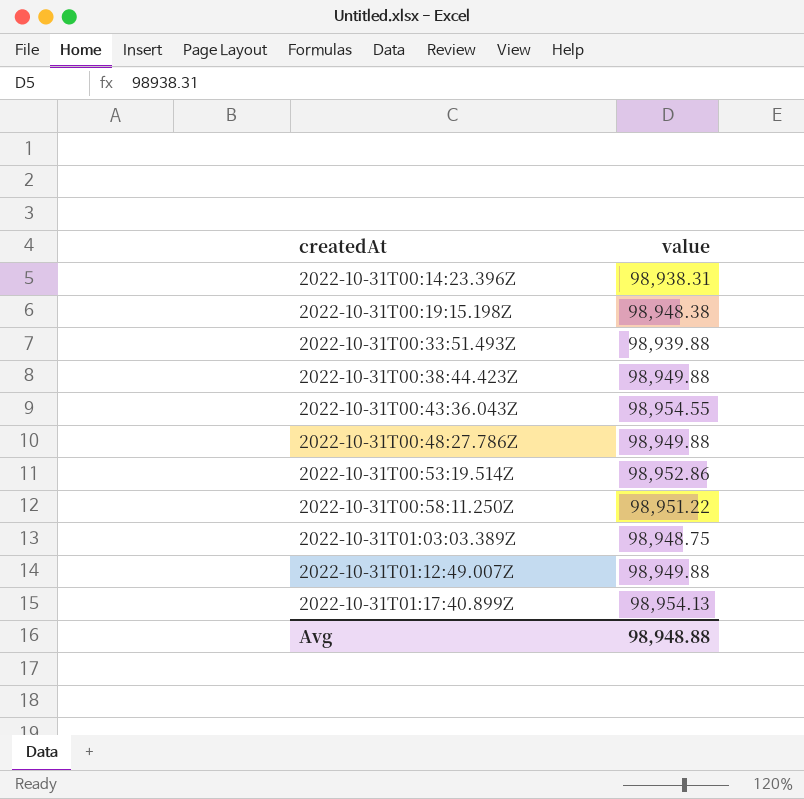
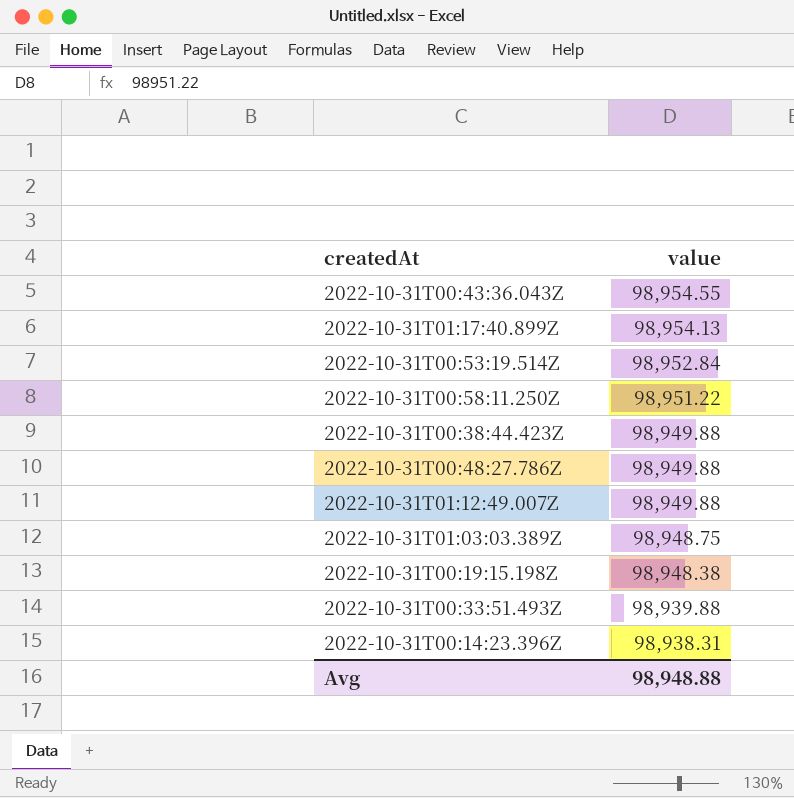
row order: createdAt ascending -> value descending
2022-10-31T00:53:19.514Z | value: 98,952.86 -> 98,952.84

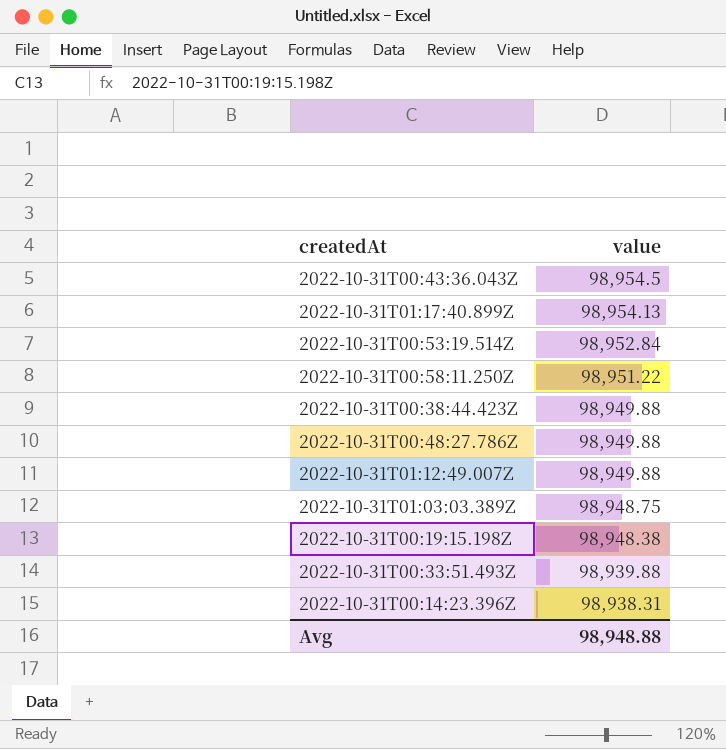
2022-10-31T00:43:36.043Z | value: 98,954.55 -> 98,954.5

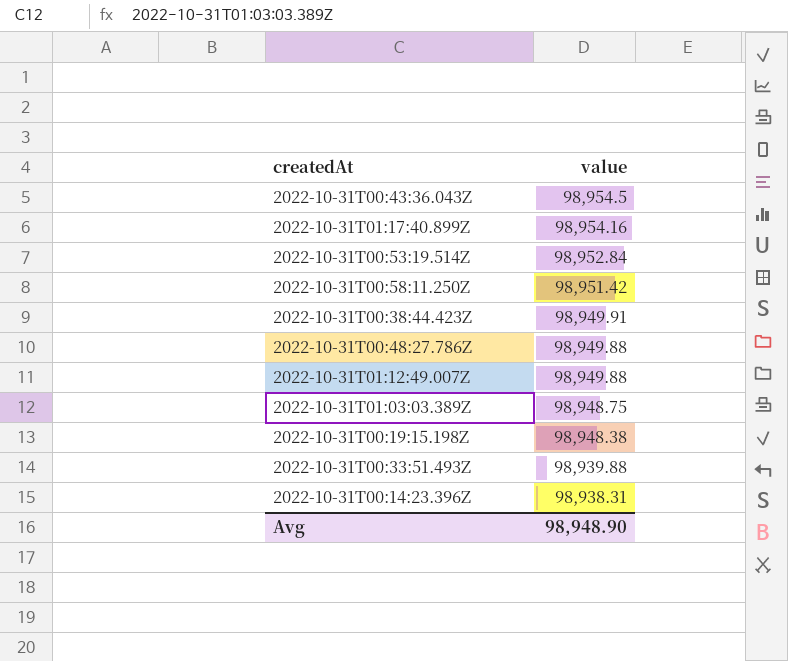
2022-10-31T01:17:40.899Z | value: 98,954.13 -> 98,954.16
2022-10-31T00:58:11.250Z | value: 98,951.22 -> 98,951.42
2022-10-31T00:38:44.423Z | value: 98,949.88 -> 98,949.91
Avg | value: 98,948.88 -> 98,948.90

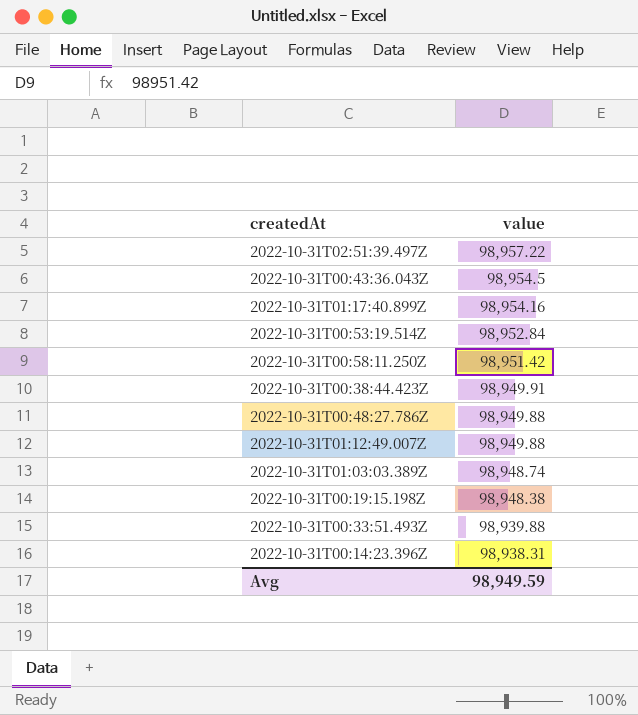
row 2022-10-31T02:51:39.497Z: none -> 98,957.22
2022-10-31T01:03:03.389Z | value: 98,948.75 -> 98,948.74
Avg | value: 98,948.90 -> 98,949.59

